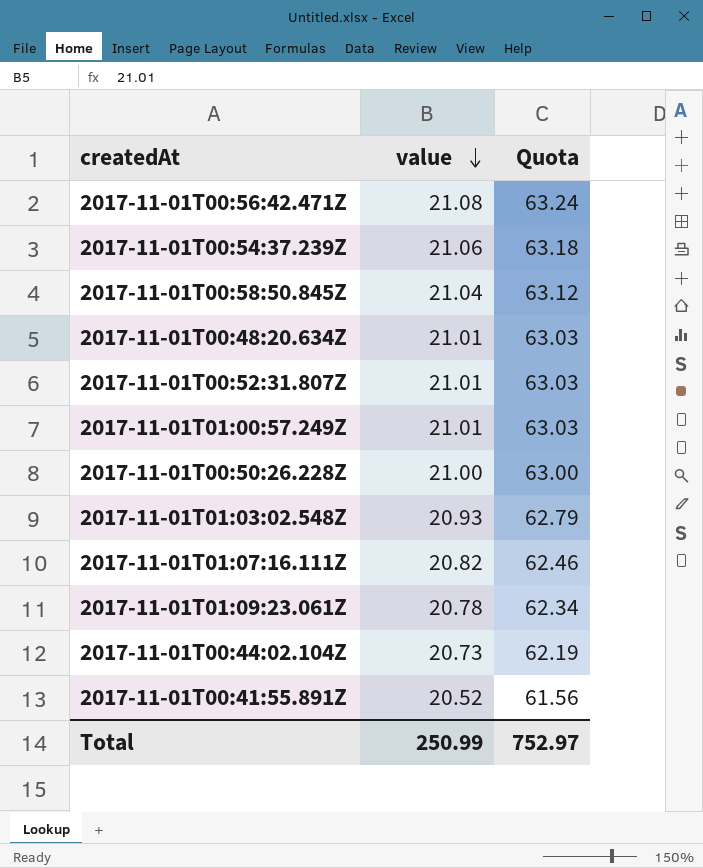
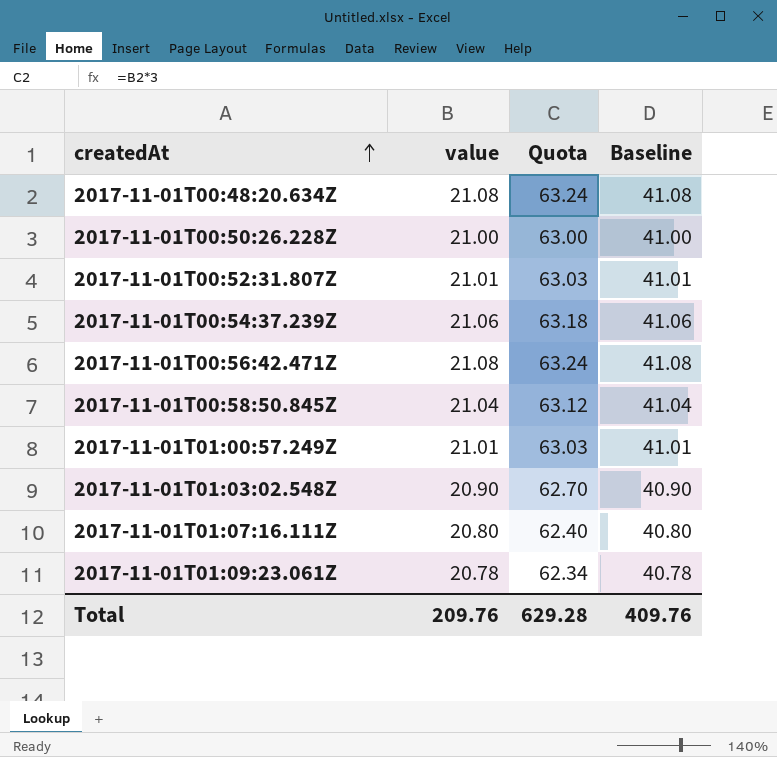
row order: value descending -> createdAt ascending
column Baseline | formula: none -> [value] + 20
row 2017-11-01T00:44:02.104Z: 20.73 | 62.19 -> none
row 2017-11-01T00:41:55.891Z: 20.52 | 61.56 -> none
2017-11-01T00:48:20.634Z | value: 21.01 -> 21.08
2017-11-01T00:48:20.634Z | Quota: 63.03 -> 63.24
2017-11-01T01:03:02.548Z | value: 20.93 -> 20.90
2017-11-01T01:03:02.548Z | Quota: 62.79 -> 62.70
2017-11-01T01:07:16.111Z | value: 20.82 -> 20.80
2017-11-01T01:07:16.111Z | Quota: 62.46 -> 62.40
Total | value: 250.99 -> 209.76
Total | Quota: 752.97 -> 629.28

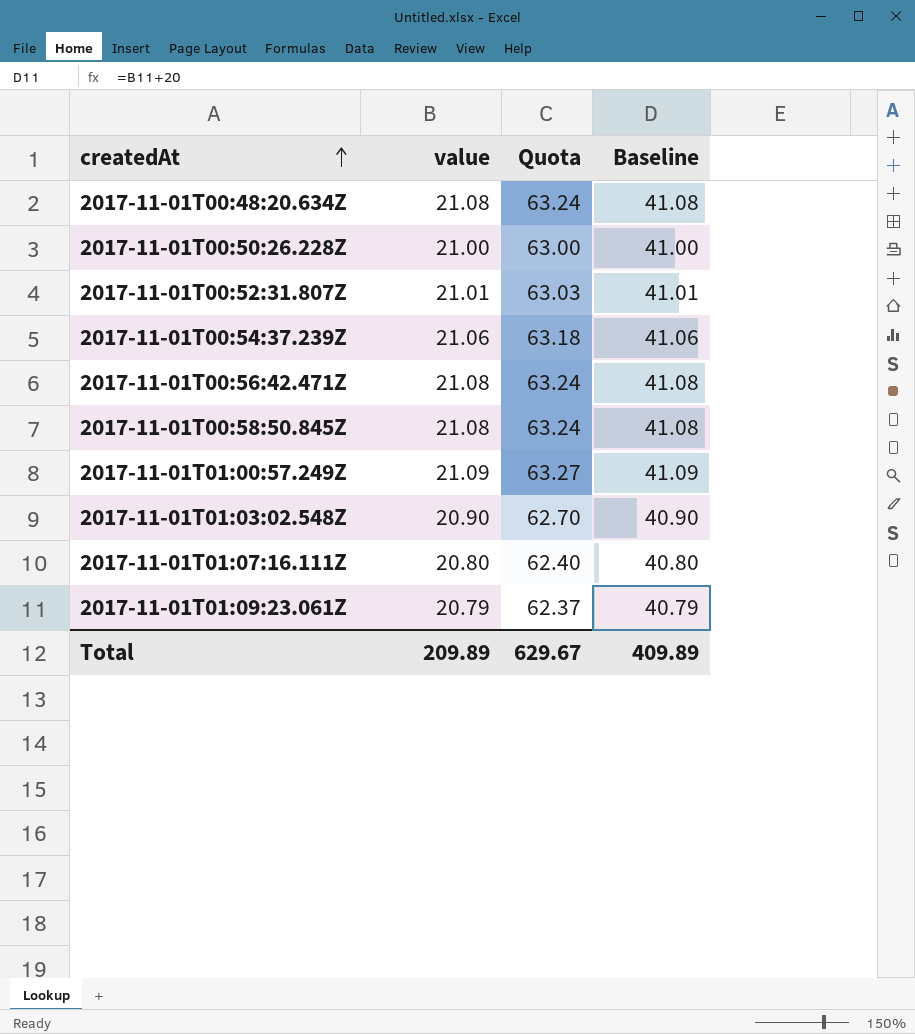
2017-11-01T00:58:50.845Z | value: 21.04 -> 21.08
2017-11-01T00:58:50.845Z | Quota: 63.12 -> 63.24
2017-11-01T00:58:50.845Z | Baseline: 41.04 -> 41.08
2017-11-01T01:00:57.249Z | value: 21.01 -> 21.09
2017-11-01T01:00:57.249Z | Quota: 63.03 -> 63.27
2017-11-01T01:00:57.249Z | Baseline: 41.01 -> 41.09
2017-11-01T01:09:23.061Z | value: 20.78 -> 20.79
2017-11-01T01:09:23.061Z | Quota: 62.34 -> 62.37
2017-11-01T01:09:23.061Z | Baseline: 40.78 -> 40.79
Total | value: 209.76 -> 209.89
Total | Quota: 629.28 -> 629.67
Total | Baseline: 409.76 -> 409.89

